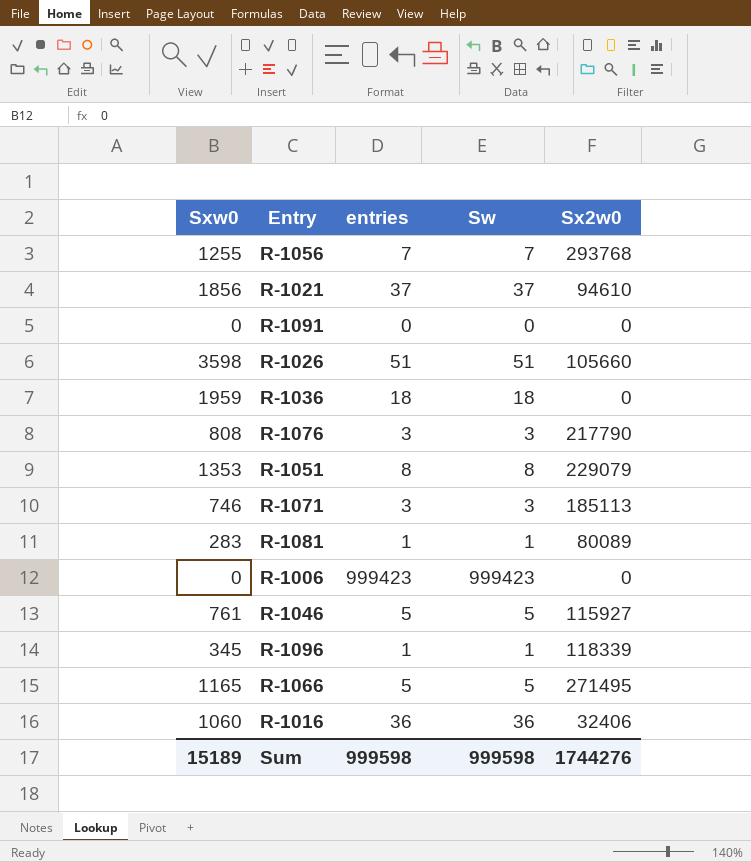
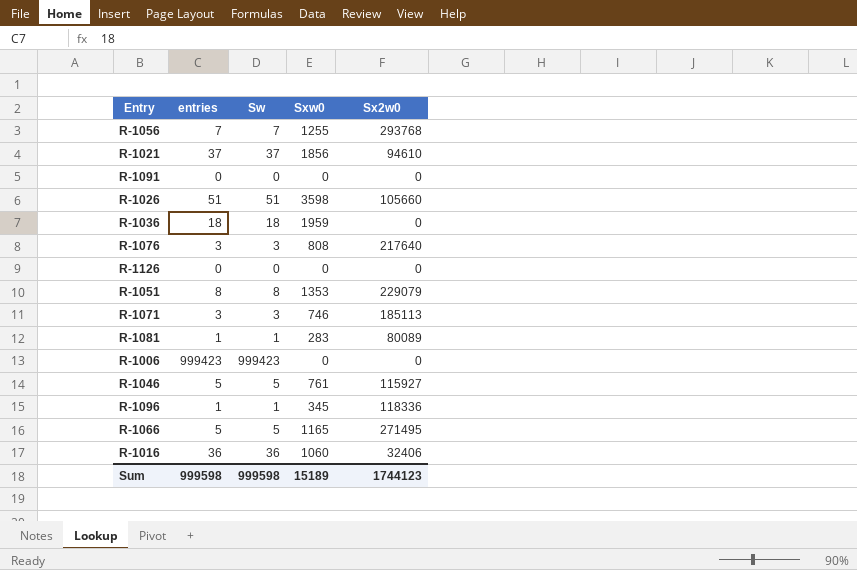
column Sxw0 | position: 1 -> 4
R-1076 | Sx2w0: 217790 -> 217640
row R-1126: none -> 0 | 0 | 0 | 0
R-1096 | Sx2w0: 118339 -> 118336
Sum | Sx2w0: 1744276 -> 1744123

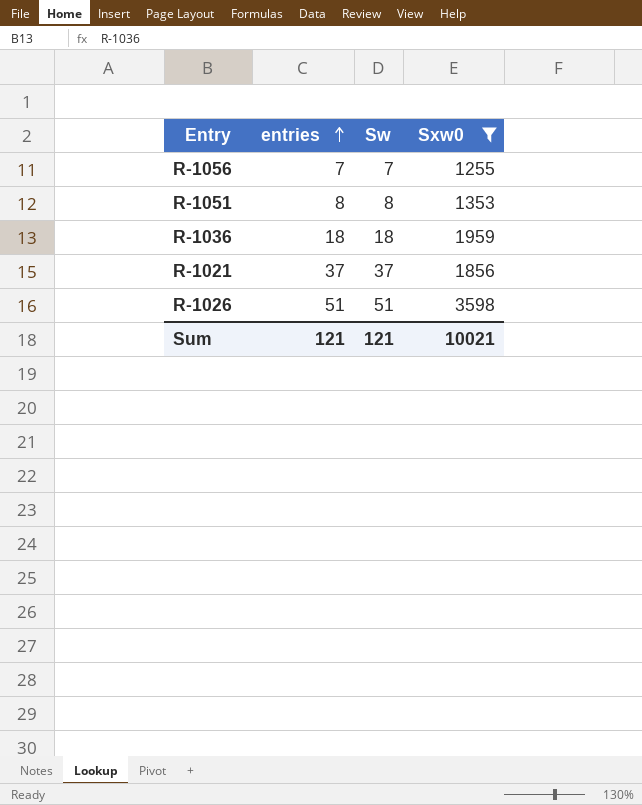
filter: none -> Sxw0 >= 1255
row order: none -> entries ascending
column Sx2w0 | position: 5 -> none
Sum | entries: 999598 -> 121
Sum | Sw: 999598 -> 121
Sum | Sxw0: 15189 -> 10021

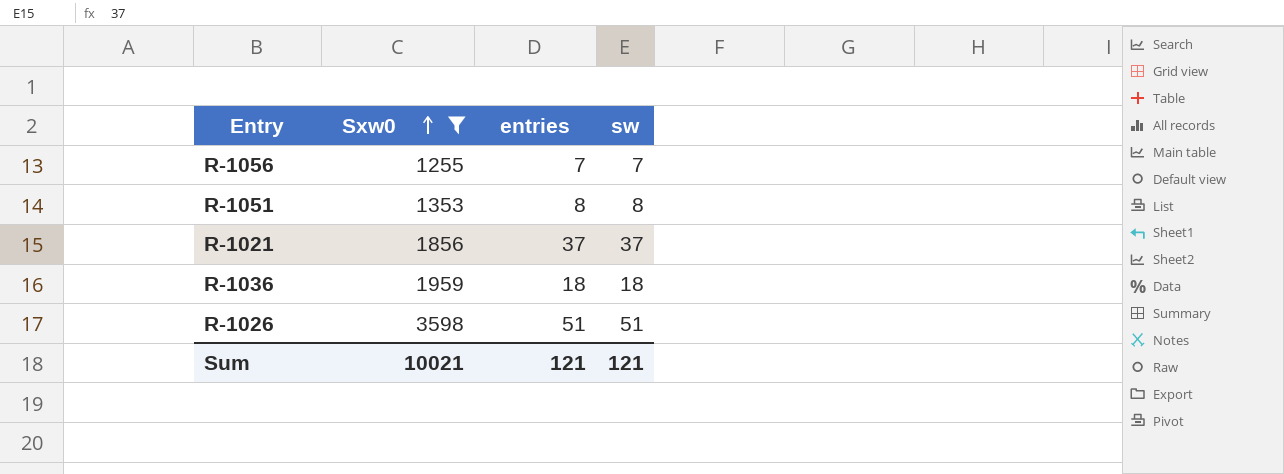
row order: entries ascending -> Sxw0 ascending
column Sxw0 | position: 4 -> 2
column name: Sw -> sw

